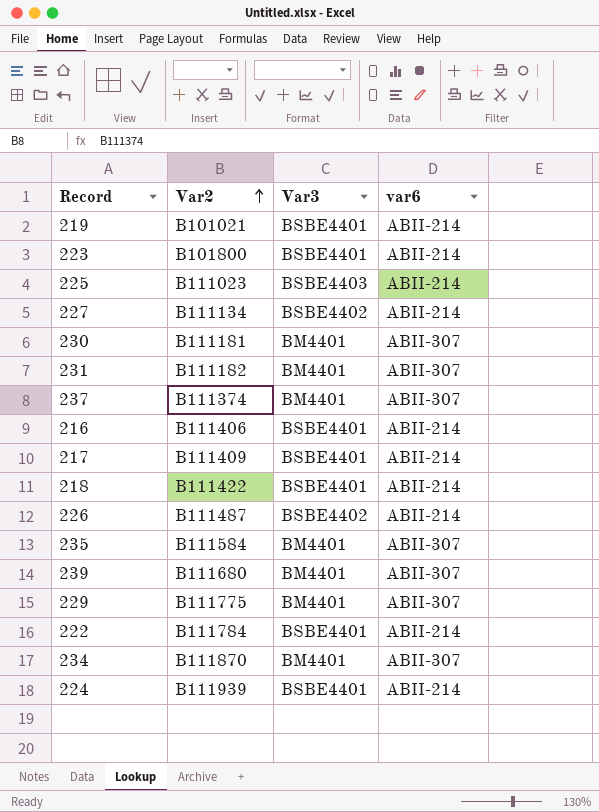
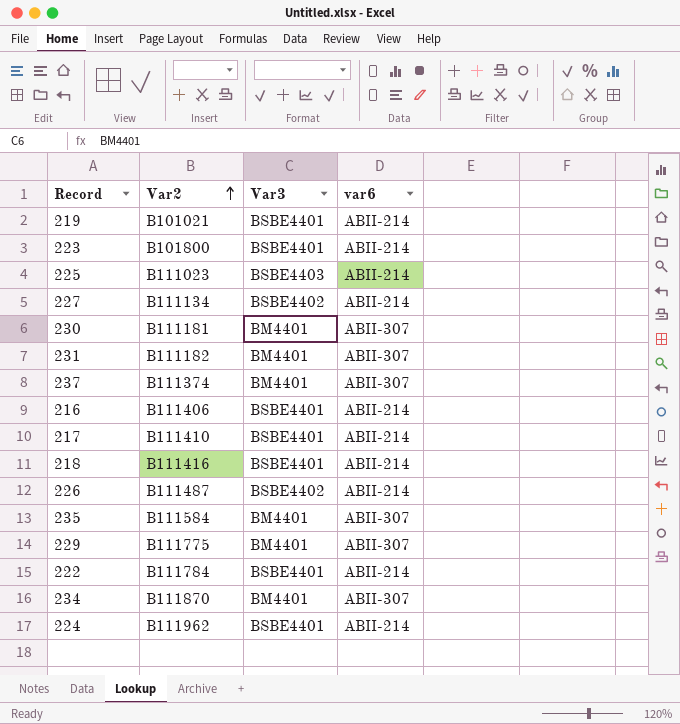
row 239: B111680 | BM4401 | ABII-307 -> none
217 | Var2: B111409 -> B111410
218 | Var2: B111422 -> B111416
224 | Var2: B111939 -> B111962

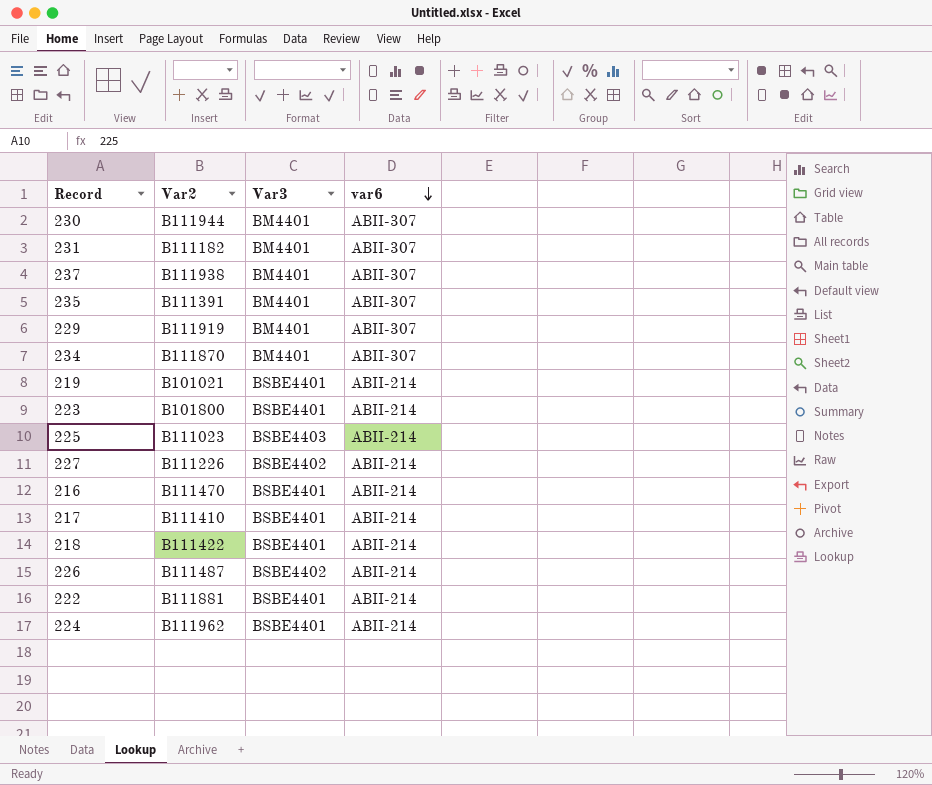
row order: Var2 ascending -> var6 descending
230 | Var2: B111181 -> B111944
237 | Var2: B111374 -> B111938
235 | Var2: B111584 -> B111391
229 | Var2: B111775 -> B111919
227 | Var2: B111134 -> B111226
216 | Var2: B111406 -> B111470
218 | Var2: B111416 -> B111422
222 | Var2: B111784 -> B111881

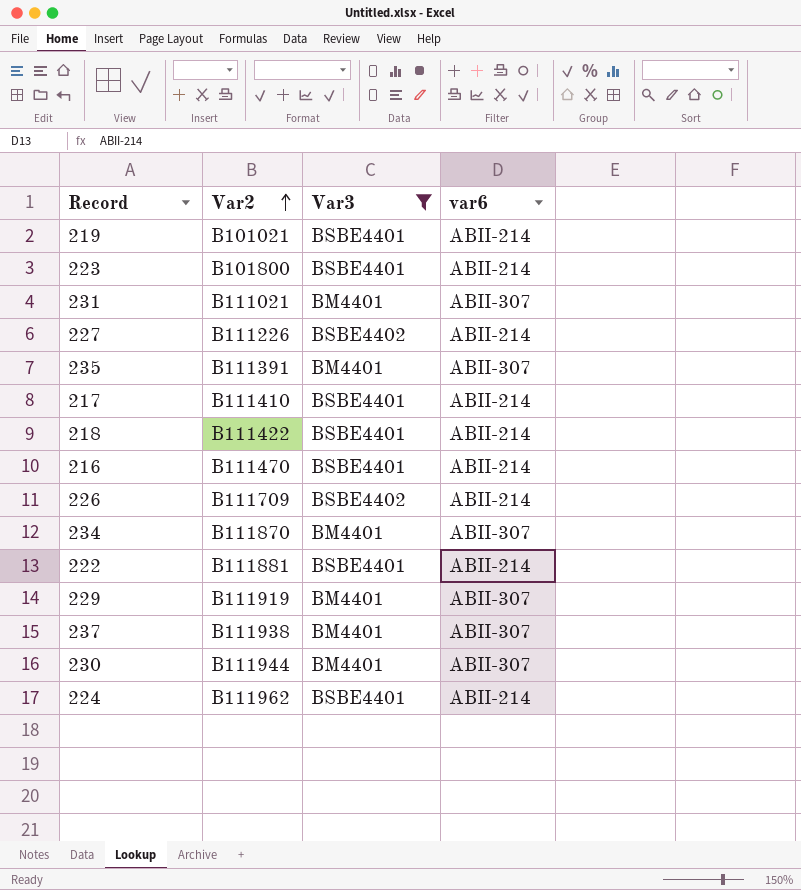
filter: none -> Var3 != BSBE4403
row order: var6 descending -> Var2 ascending
231 | Var2: B111182 -> B111021
226 | Var2: B111487 -> B111709

